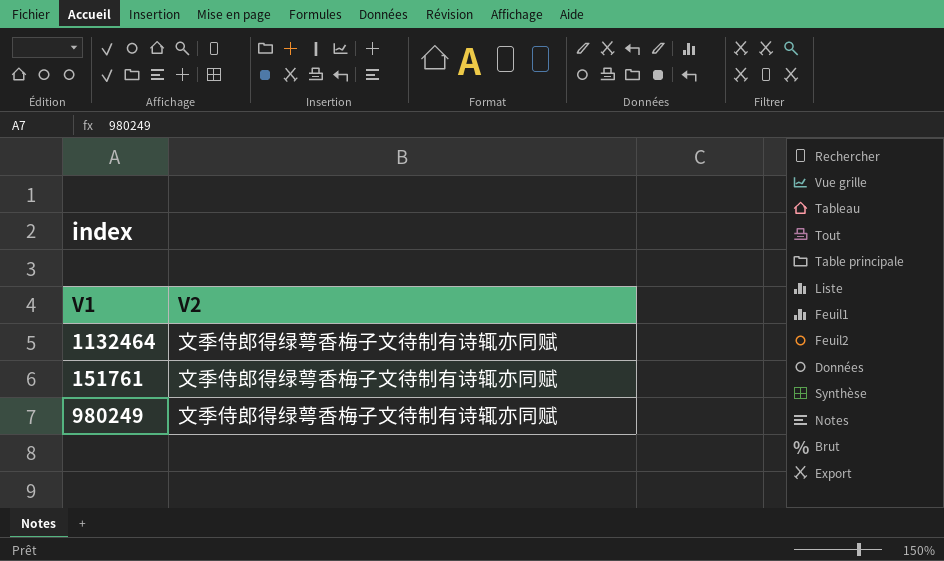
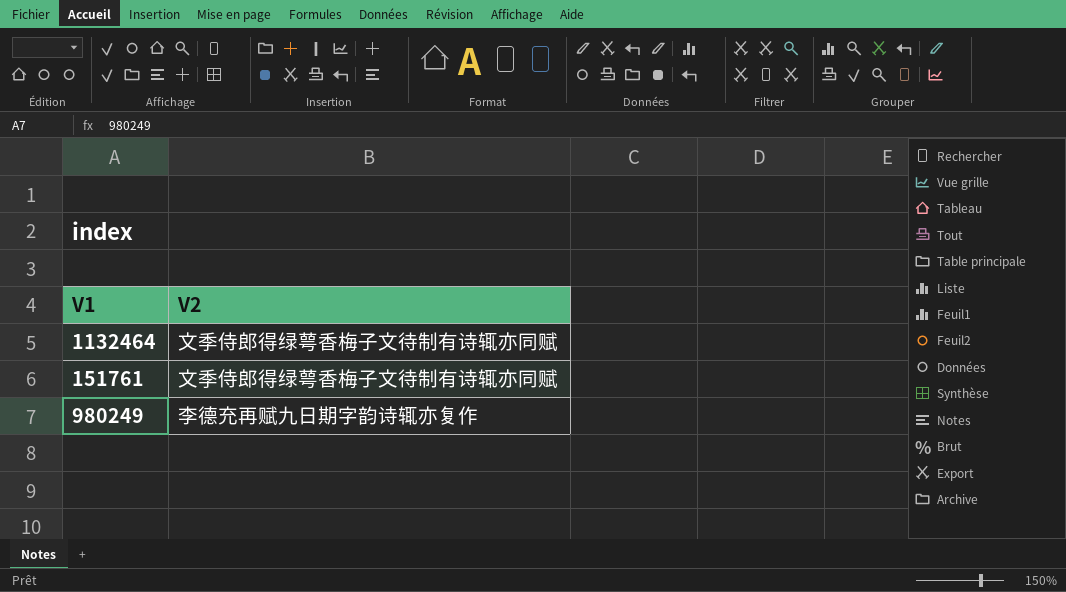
980249 | V2: 文季侍郎得绿萼香梅子文待制有诗辄亦同赋 -> 李德充再赋九日期字韵诗辄亦复作

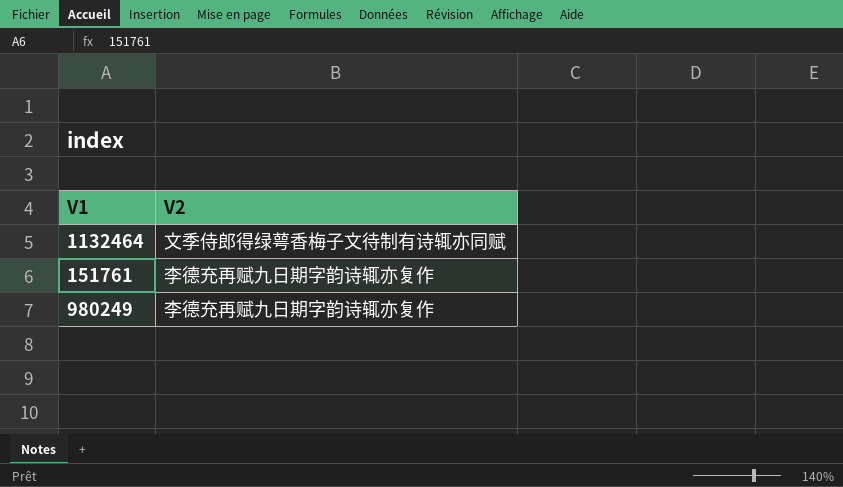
151761 | V2: 文季侍郎得绿萼香梅子文待制有诗辄亦同赋 -> 李德充再赋九日期字韵诗辄亦复作

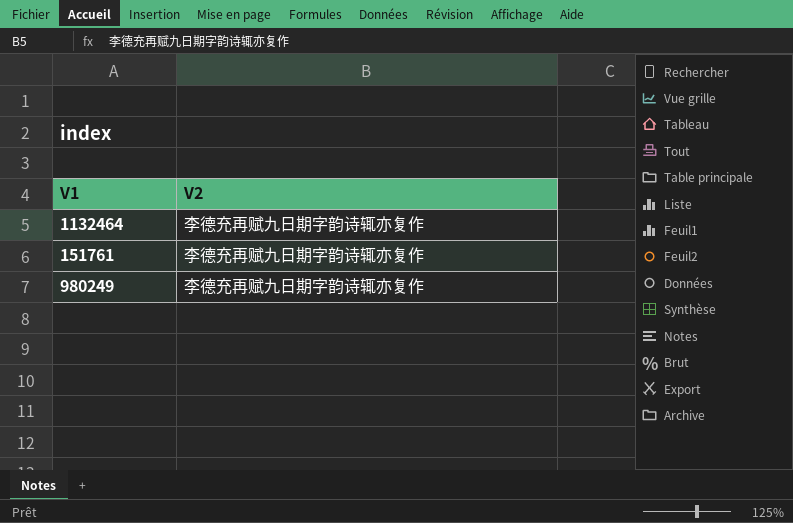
1132464 | V2: 文季侍郎得绿萼香梅子文待制有诗辄亦同赋 -> 李德充再赋九日期字韵诗辄亦复作

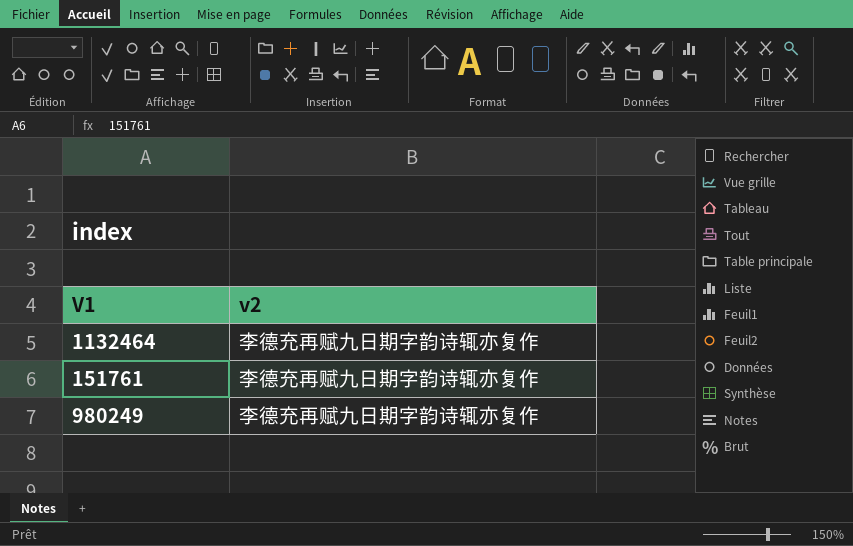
column name: V2 -> v2

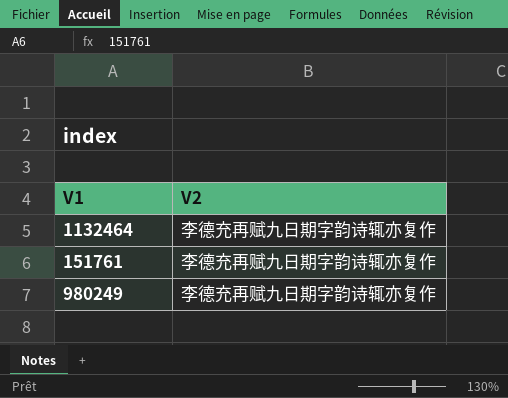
column name: v2 -> V2

